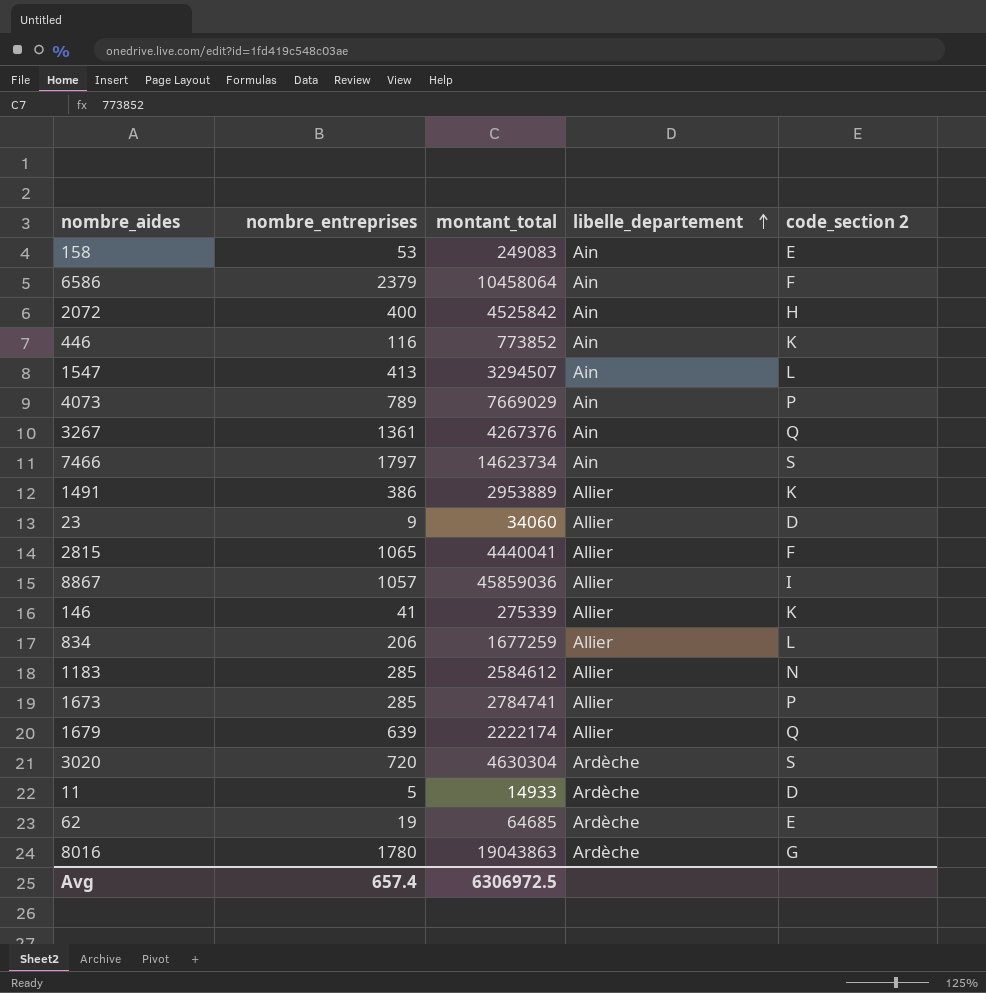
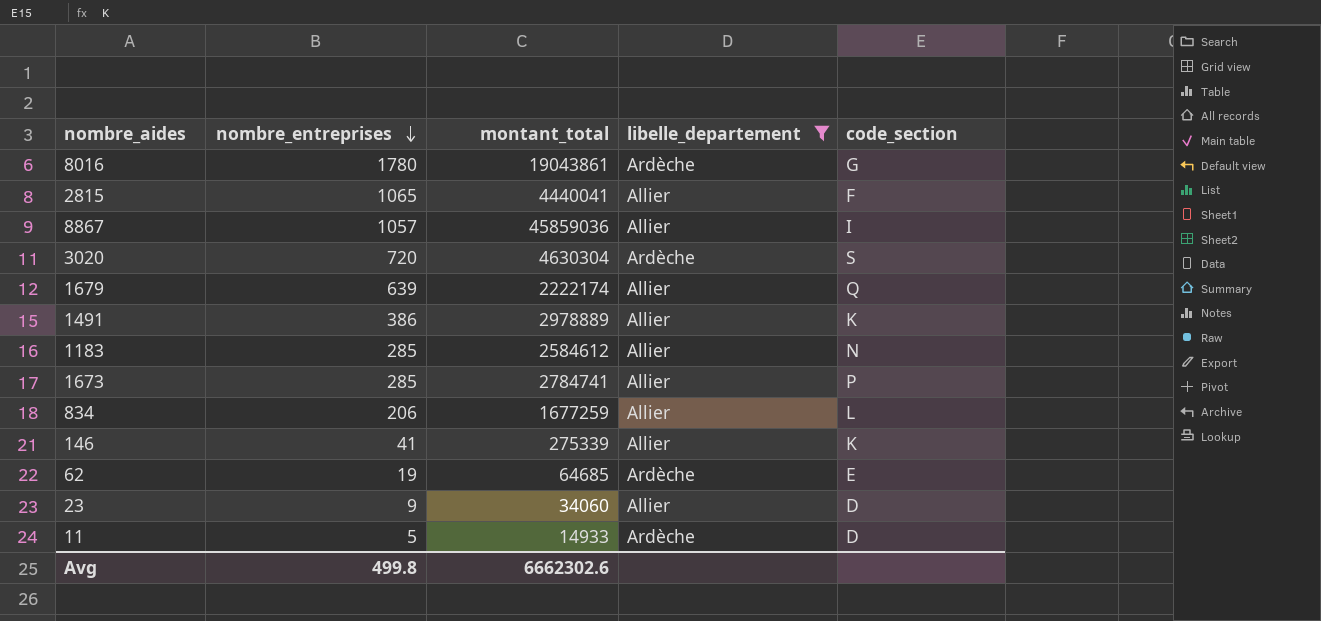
filter: none -> libelle_departement != Ain
row order: libelle_departement ascending -> nombre_entreprises descending
column name: code_section 2 -> code_section
8016 | montant_total: 19043863 -> 19043861
1491 | montant_total: 2953889 -> 2978889
Avg | nombre_entreprises: 657.4 -> 499.8
Avg | montant_total: 6306972.5 -> 6662302.6

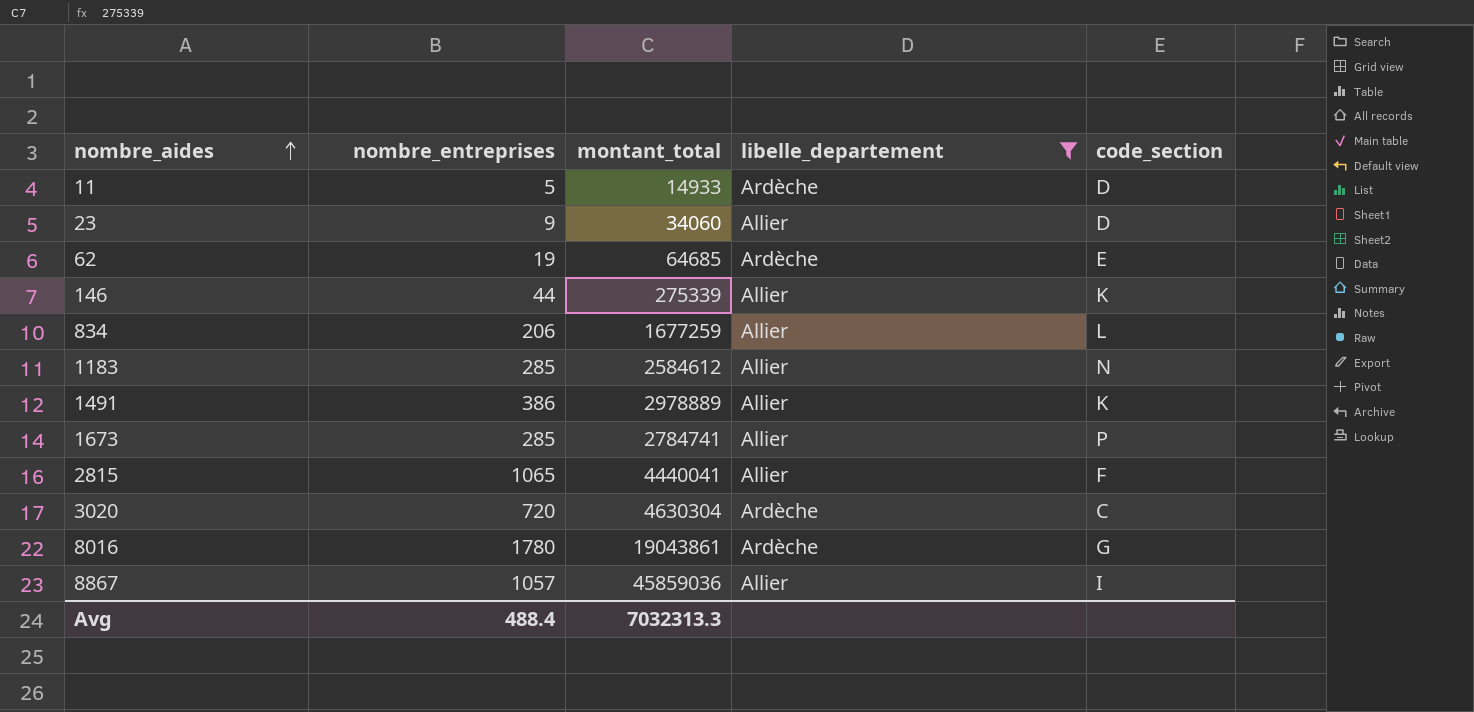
row order: nombre_entreprises descending -> nombre_aides ascending
row 1679: 639 | 2222174 | Allier | Q -> none
146 | nombre_entreprises: 41 -> 44
3020 | code_section: S -> C
Avg | nombre_entreprises: 499.8 -> 488.4
Avg | montant_total: 6662302.6 -> 7032313.3

